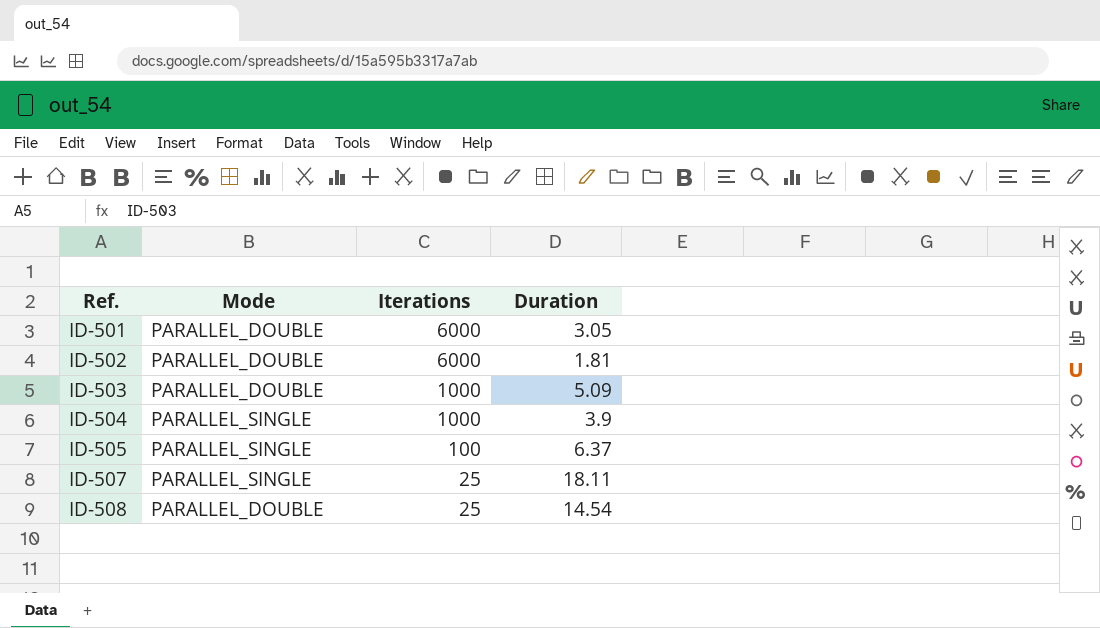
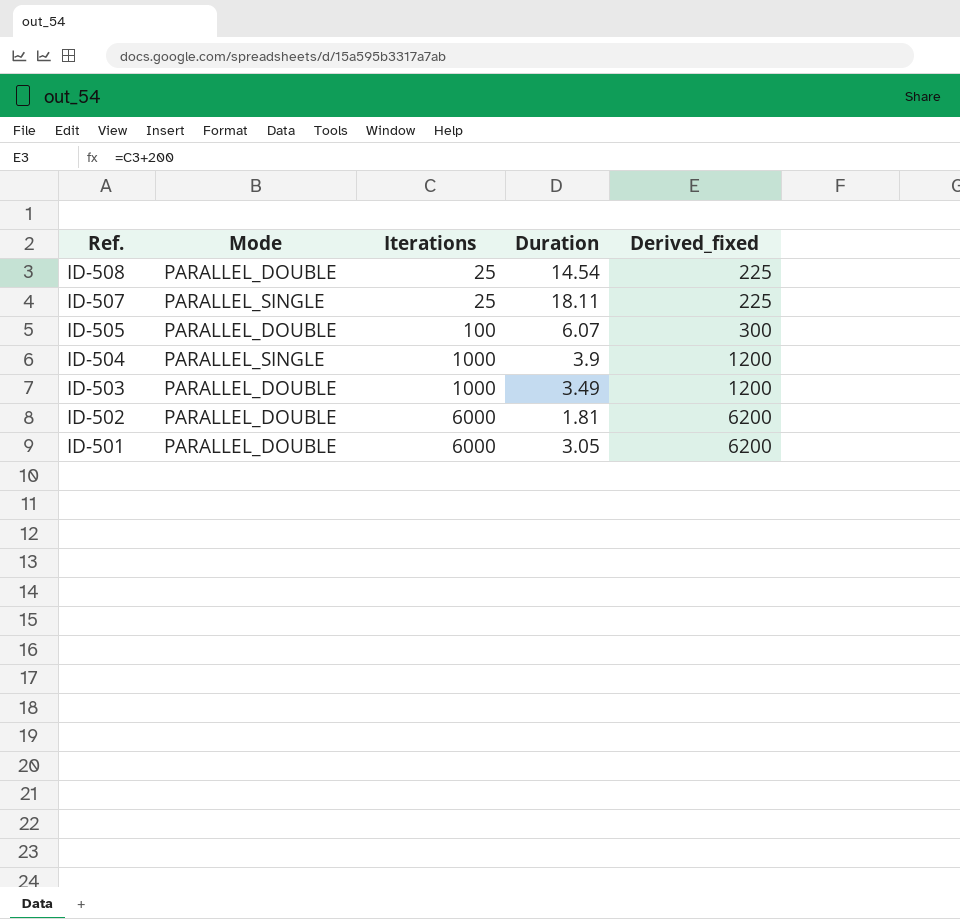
row order: Ref. ascending -> Ref. descending
column Derived_fixed | formula: none -> [Iterations] + 200
ID-505 | Mode: PARALLEL_SINGLE -> PARALLEL_DOUBLE
ID-505 | Duration: 6.37 -> 6.07
ID-503 | Duration: 5.09 -> 3.49

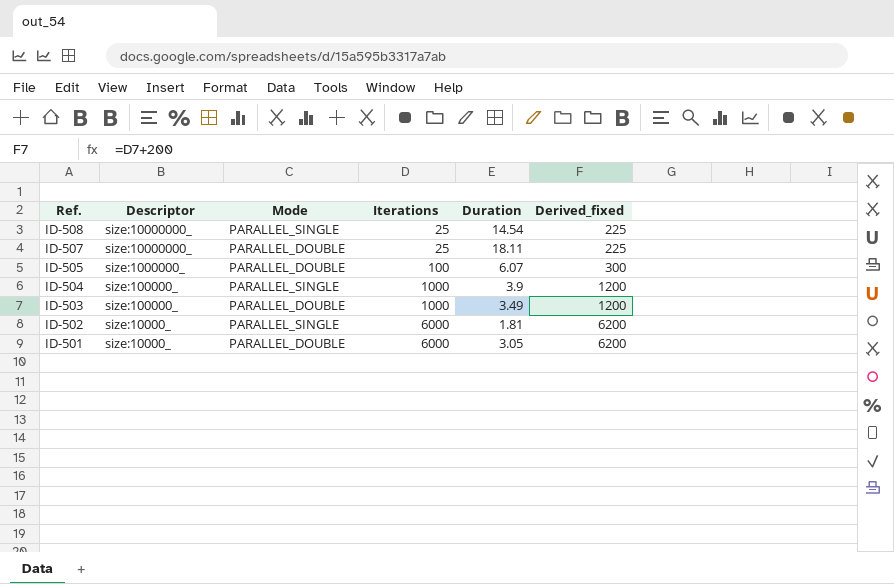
column Descriptor | position: none -> 2
ID-508 | Mode: PARALLEL_DOUBLE -> PARALLEL_SINGLE
ID-507 | Mode: PARALLEL_SINGLE -> PARALLEL_DOUBLE
ID-502 | Mode: PARALLEL_DOUBLE -> PARALLEL_SINGLE

